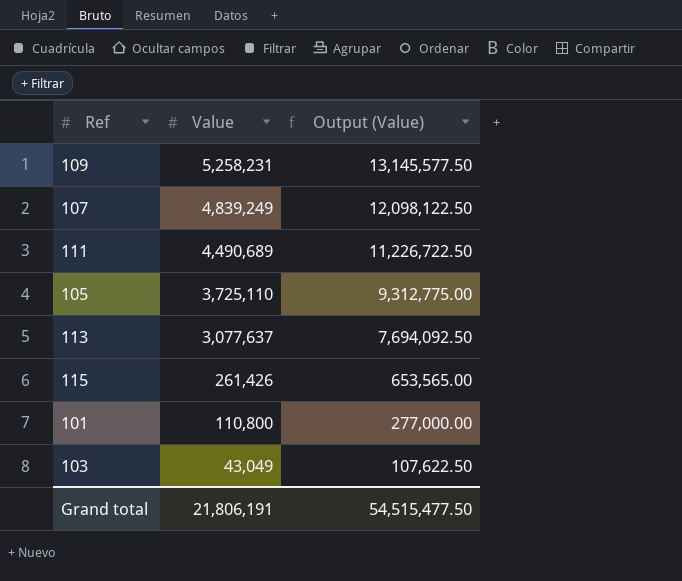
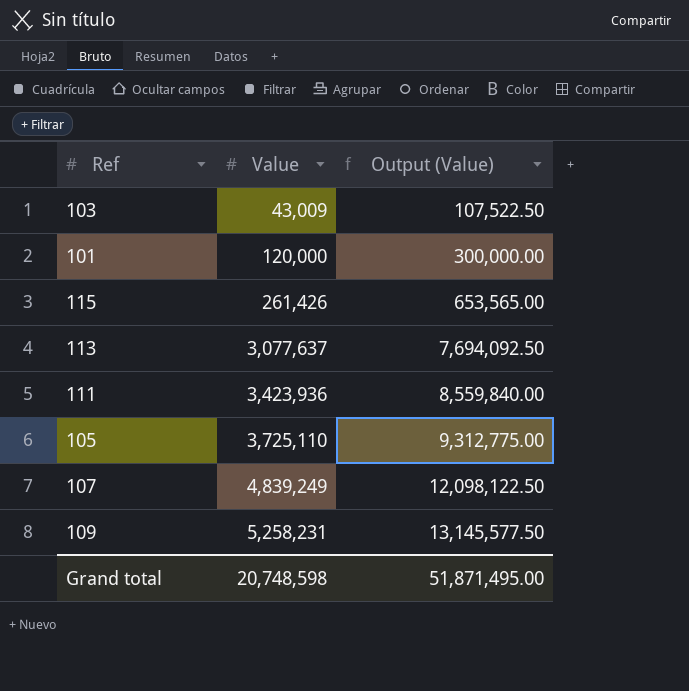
row order: Value descending -> Value ascending
103 | Value: 43,049 -> 43,009
103 | Output (Value): 107,622.50 -> 107,522.50
101 | Value: 110,800 -> 120,000
101 | Output (Value): 277,000.00 -> 300,000.00
111 | Value: 4,490,689 -> 3,423,936
111 | Output (Value): 11,226,722.50 -> 8,559,840.00
Grand total | Value: 21,806,191 -> 20,748,598
Grand total | Output (Value): 54,515,477.50 -> 51,871,495.00

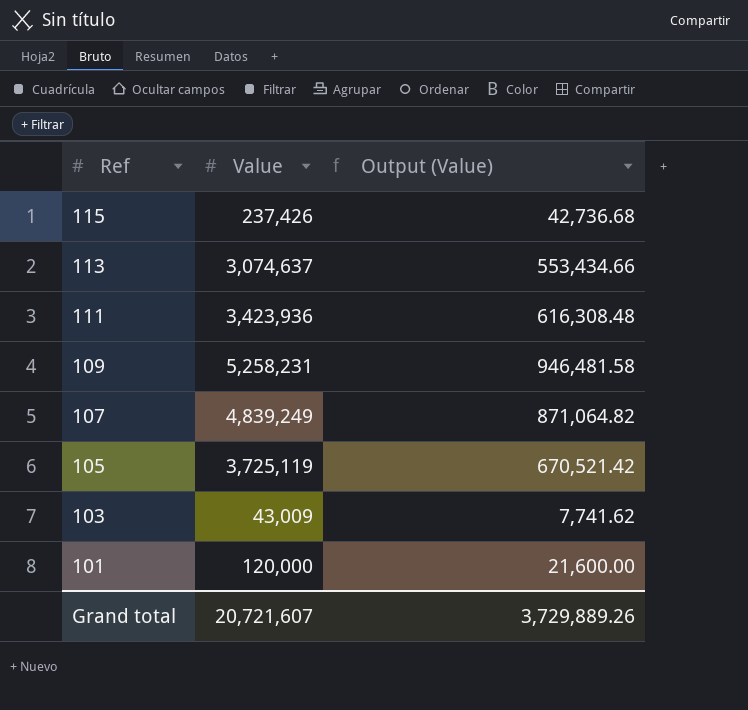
row order: Value ascending -> Ref descending
column Output (Value) | formula: [Value] * 2.5 -> [Value] * 0.18
115 | Value: 261,426 -> 237,426
113 | Value: 3,077,637 -> 3,074,637
105 | Value: 3,725,110 -> 3,725,119
Grand total | Value: 20,748,598 -> 20,721,607
Grand total | Output (Value): 51,871,495.00 -> 3,729,889.26

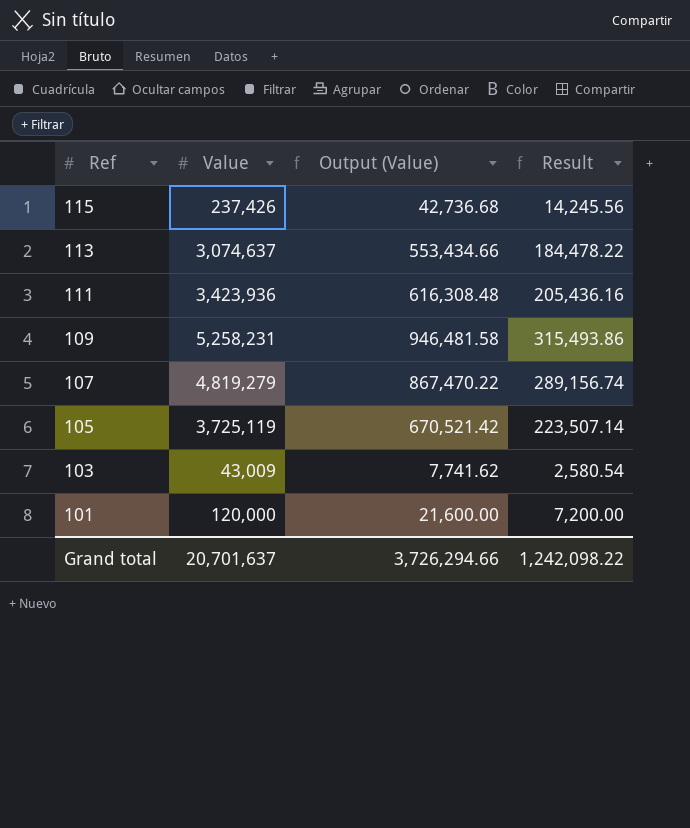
column Result | formula: none -> [Value] * 0.06
107 | Value: 4,839,249 -> 4,819,279
107 | Output (Value): 871,064.82 -> 867,470.22
Grand total | Value: 20,721,607 -> 20,701,637
Grand total | Output (Value): 3,729,889.26 -> 3,726,294.66

